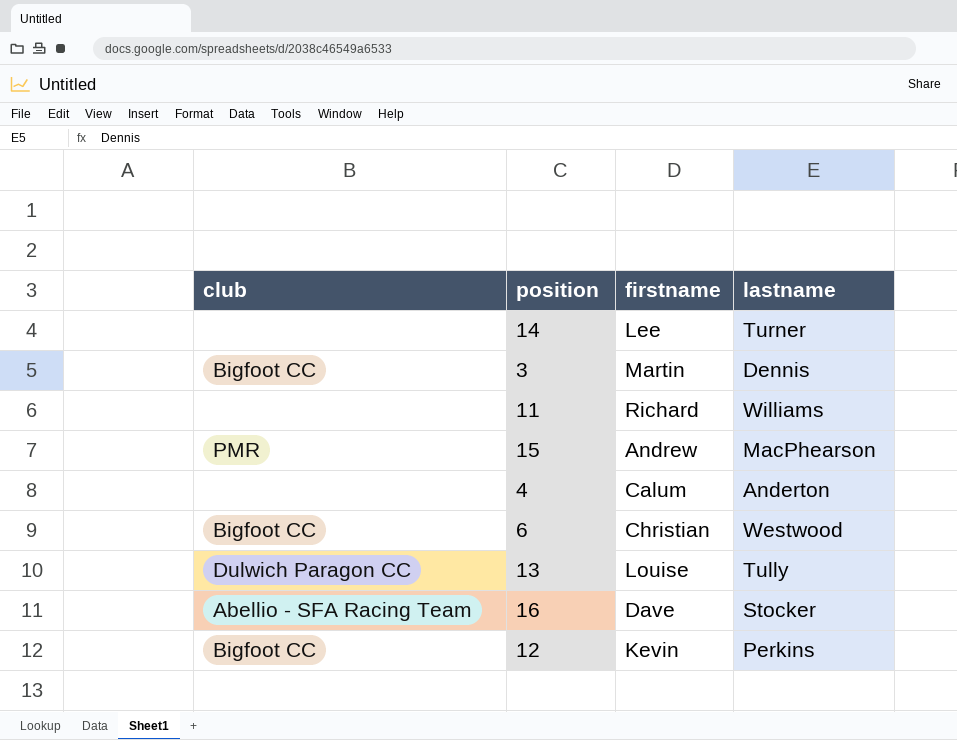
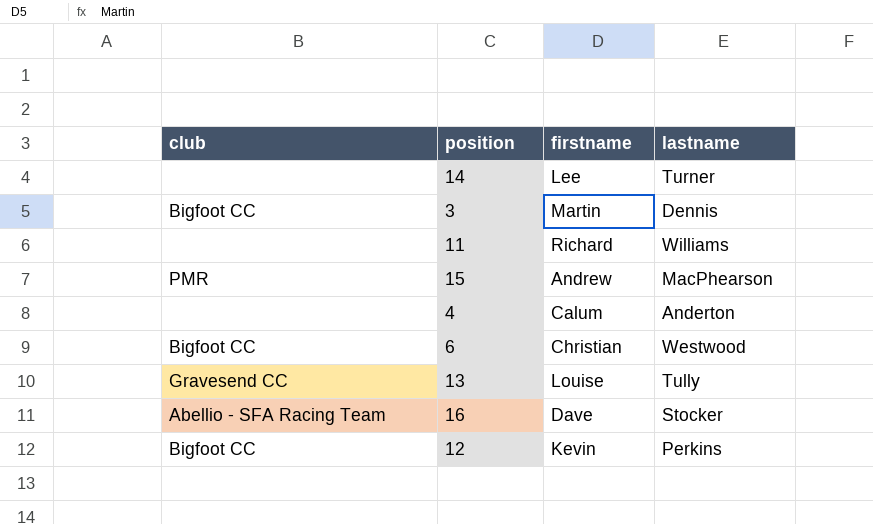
13 | club: Dulwich Paragon CC -> Gravesend CC

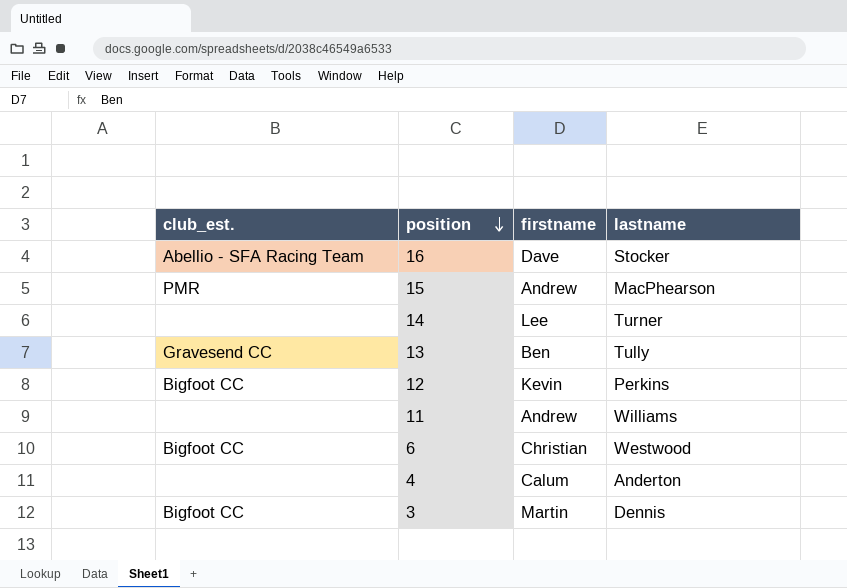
row order: none -> position descending
column name: club -> club_est.
13 | firstname: Louise -> Ben
11 | firstname: Richard -> Andrew

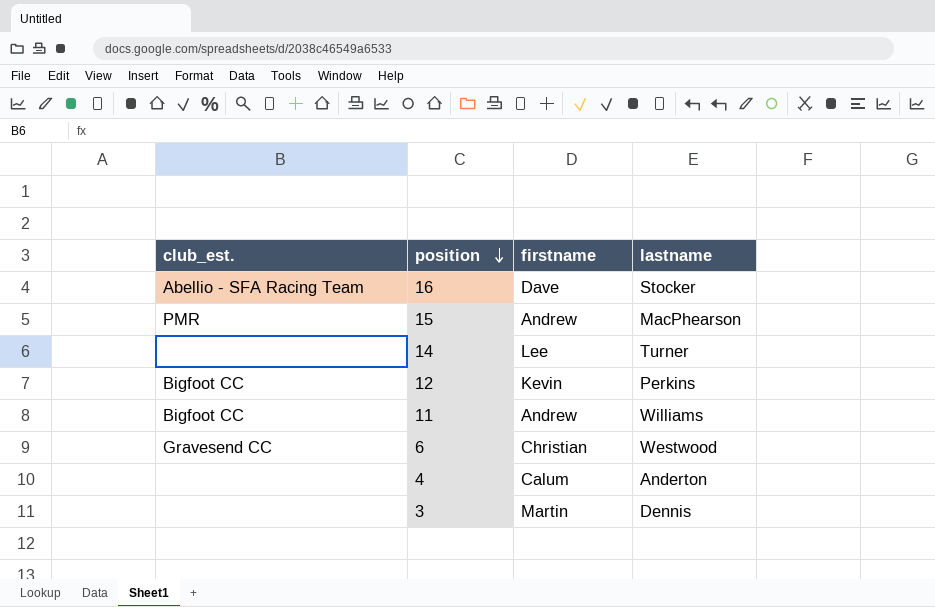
row 13: Gravesend CC | Ben | Tully -> none
11 | club_est.: none -> Bigfoot CC
6 | club_est.: Bigfoot CC -> Gravesend CC
3 | club_est.: Bigfoot CC -> none

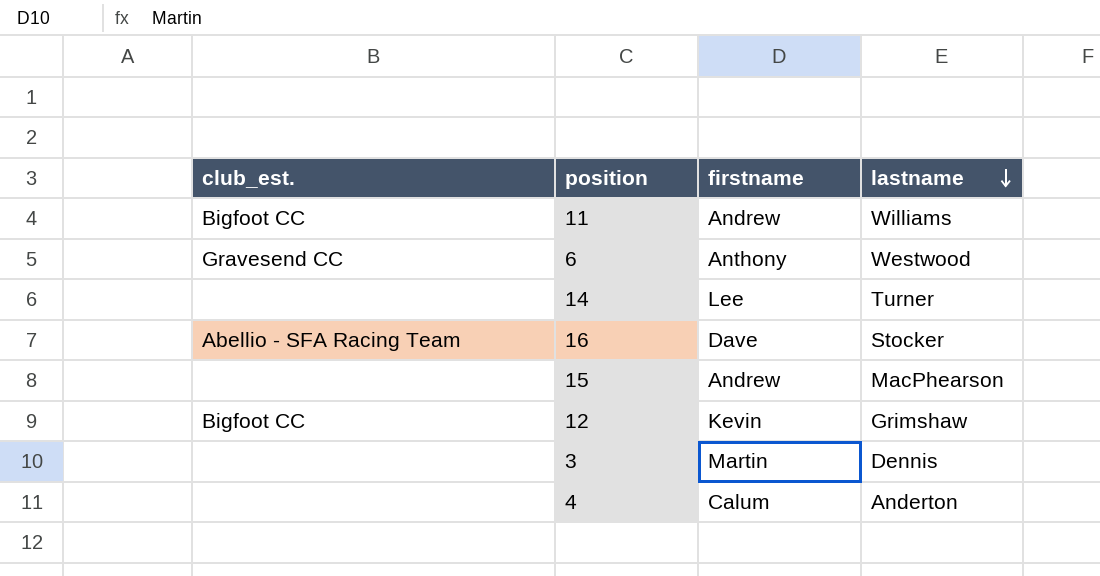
row order: position descending -> lastname descending
6 | firstname: Christian -> Anthony
15 | club_est.: PMR -> none
12 | lastname: Perkins -> Grimshaw

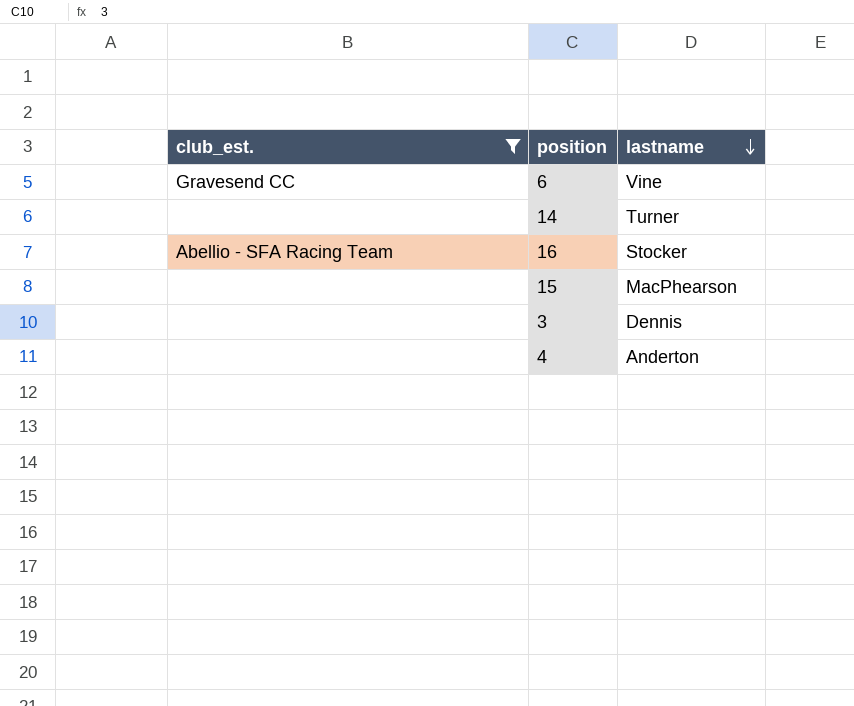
filter: none -> club_est. != Bigfoot CC
column firstname | position: 3 -> none
6 | lastname: Westwood -> Vine

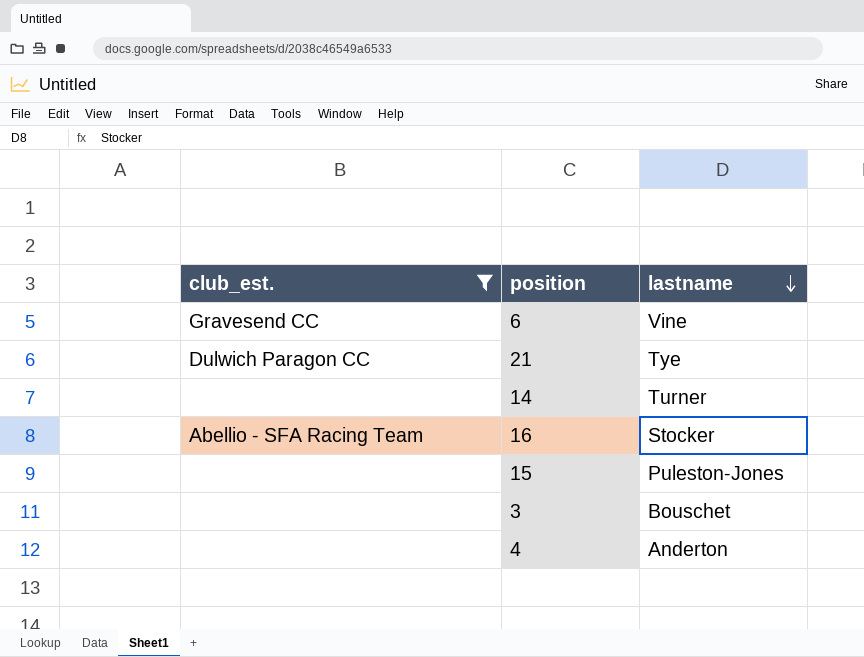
row 21: none -> Dulwich Paragon CC | Tye
15 | lastname: MacPhearson -> Puleston-Jones
3 | lastname: Dennis -> Bouschet

